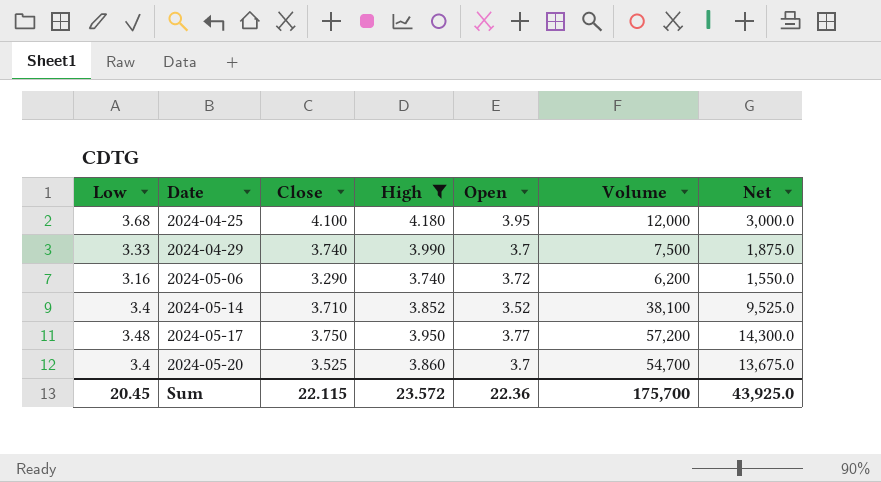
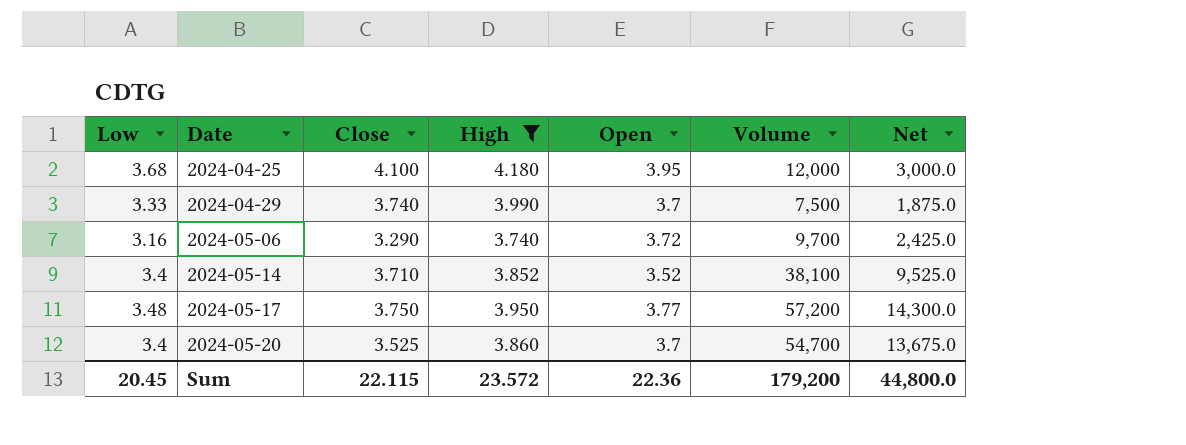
2024-05-06 | Volume: 6,200 -> 9,700
2024-05-06 | Net: 1,550.0 -> 2,425.0
Sum | Volume: 175,700 -> 179,200
Sum | Net: 43,925.0 -> 44,800.0

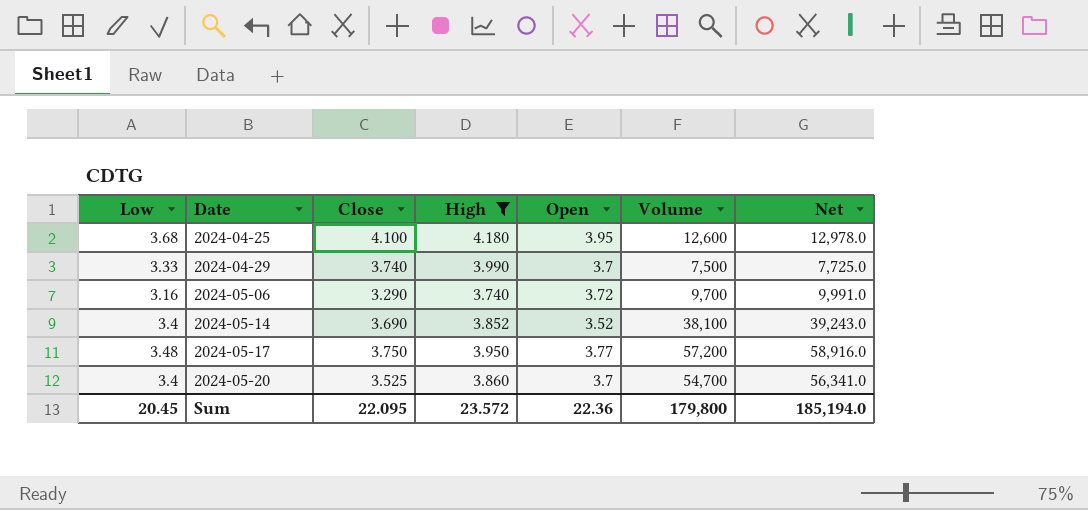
column Net | formula: [Volume] * 0.25 -> [Volume] * 1.03
2024-04-25 | Volume: 12,000 -> 12,600
2024-05-14 | Close: 3.710 -> 3.690
Sum | Close: 22.115 -> 22.095
Sum | Volume: 179,200 -> 179,800
Sum | Net: 44,800.0 -> 185,194.0

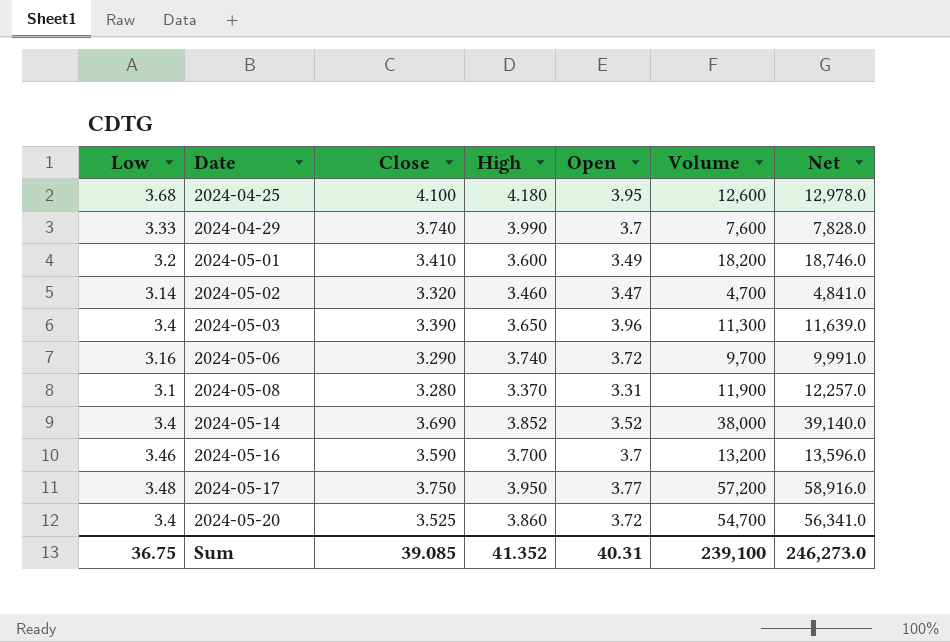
filter: High >= 3.740 -> none
2024-04-29 | Volume: 7,500 -> 7,600
2024-04-29 | Net: 7,725.0 -> 7,828.0
2024-05-14 | Volume: 38,100 -> 38,000
2024-05-14 | Net: 39,243.0 -> 39,140.0
2024-05-20 | Open: 3.7 -> 3.72
Sum | Low: 20.45 -> 36.75
Sum | Close: 22.095 -> 39.085
Sum | High: 23.572 -> 41.352
Sum | Open: 22.36 -> 40.31
Sum | Volume: 179,800 -> 239,100
Sum | Net: 185,194.0 -> 246,273.0

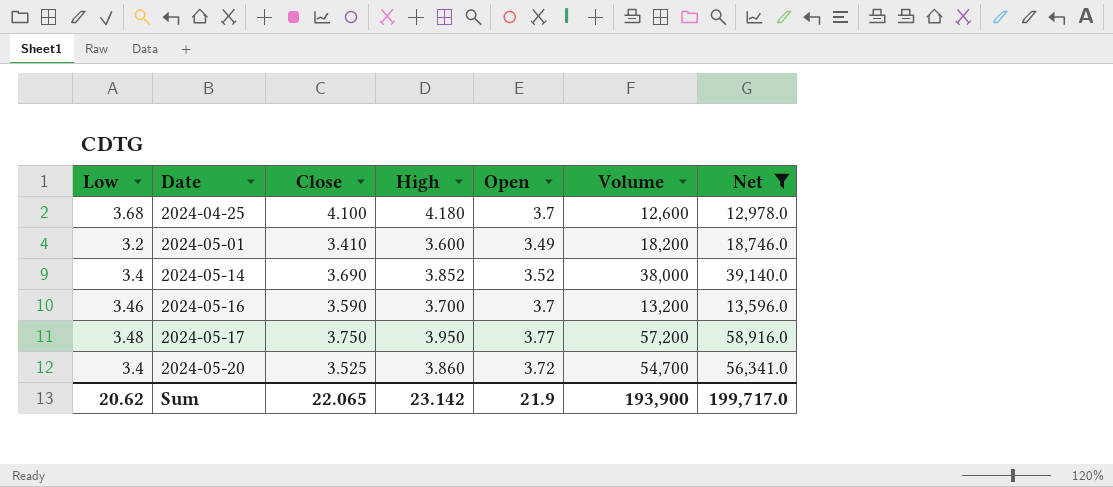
filter: none -> Net >= 12,978.0
2024-04-25 | Open: 3.95 -> 3.7
Sum | Low: 36.75 -> 20.62
Sum | Close: 39.085 -> 22.065
Sum | High: 41.352 -> 23.142
Sum | Open: 40.31 -> 21.9
Sum | Volume: 239,100 -> 193,900
Sum | Net: 246,273.0 -> 199,717.0

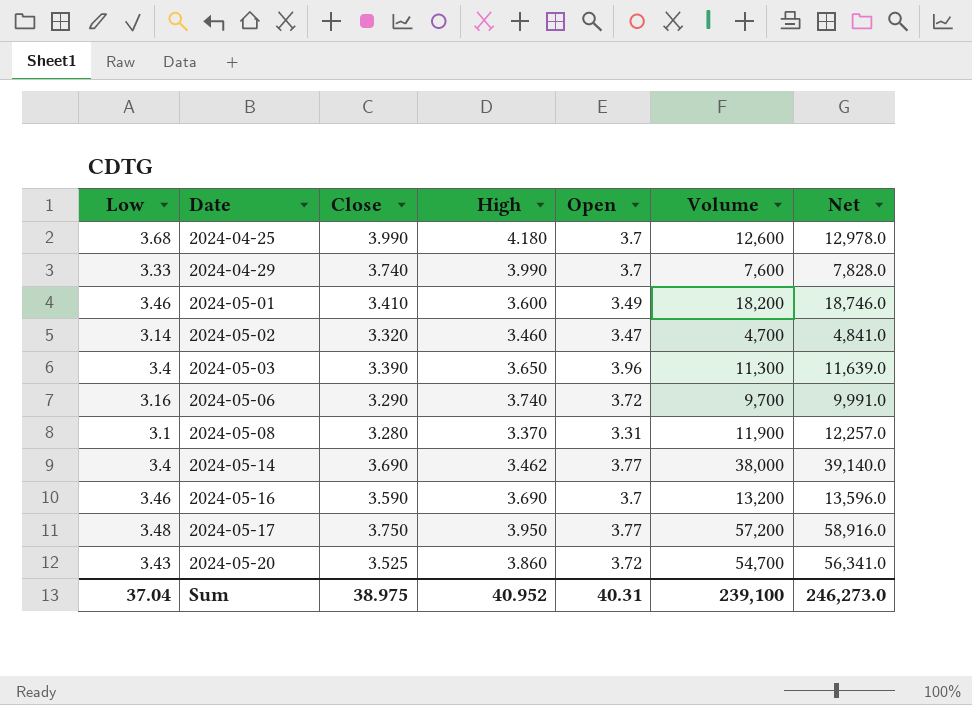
filter: Net >= 12,978.0 -> none
2024-04-25 | Close: 4.100 -> 3.990
2024-05-01 | Low: 3.2 -> 3.46
2024-05-14 | High: 3.852 -> 3.462
2024-05-14 | Open: 3.52 -> 3.77
2024-05-16 | High: 3.700 -> 3.690
2024-05-20 | Low: 3.4 -> 3.43
Sum | Low: 20.62 -> 37.04
Sum | Close: 22.065 -> 38.975
Sum | High: 23.142 -> 40.952
Sum | Open: 21.9 -> 40.31
Sum | Volume: 193,900 -> 239,100
Sum | Net: 199,717.0 -> 246,273.0

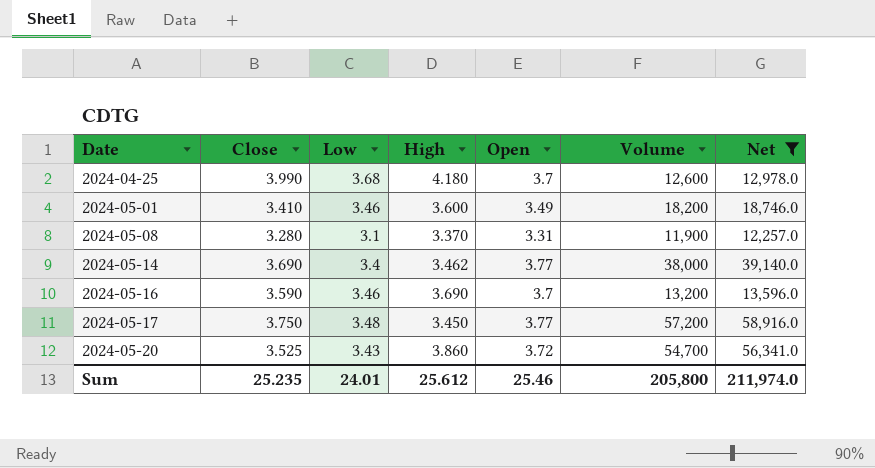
filter: none -> Net >= 12,257.0
column Low | position: 1 -> 3
2024-05-17 | High: 3.950 -> 3.450
Sum | Close: 38.975 -> 25.235
Sum | Low: 37.04 -> 24.01
Sum | High: 40.952 -> 25.612
Sum | Open: 40.31 -> 25.46
Sum | Volume: 239,100 -> 205,800
Sum | Net: 246,273.0 -> 211,974.0

